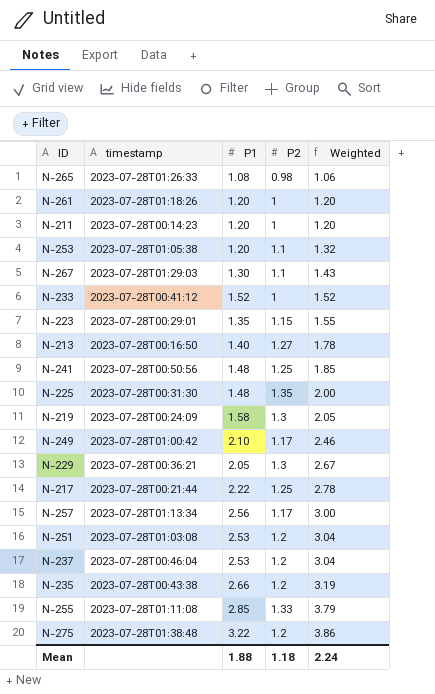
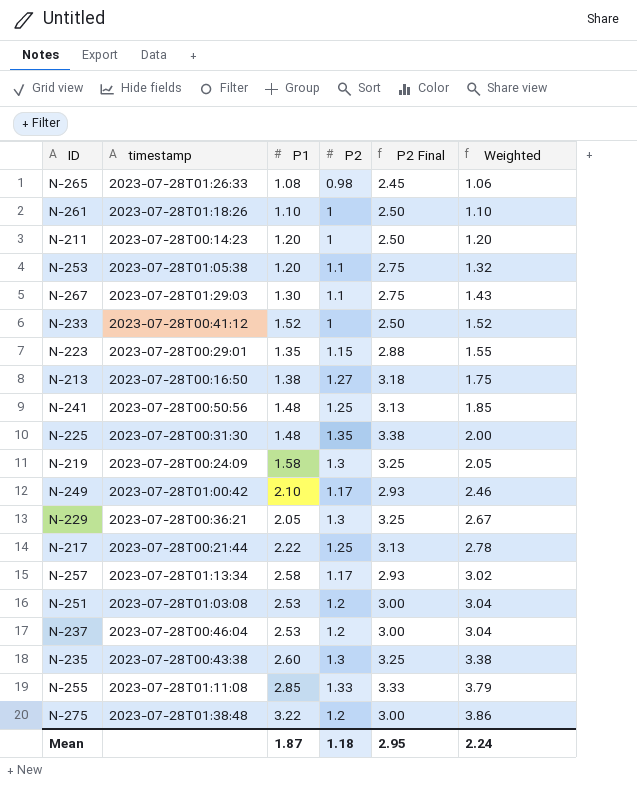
column P2 Final | formula: none -> [P2] * 2.5
N-261 | P1: 1.20 -> 1.10
N-261 | Weighted: 1.20 -> 1.10
N-213 | P1: 1.40 -> 1.38
N-213 | Weighted: 1.78 -> 1.75
N-257 | P1: 2.56 -> 2.58
N-257 | Weighted: 3.00 -> 3.02
N-235 | P1: 2.66 -> 2.60
N-235 | P2: 1.2 -> 1.3
N-235 | Weighted: 3.19 -> 3.38
Mean | P1: 1.88 -> 1.87

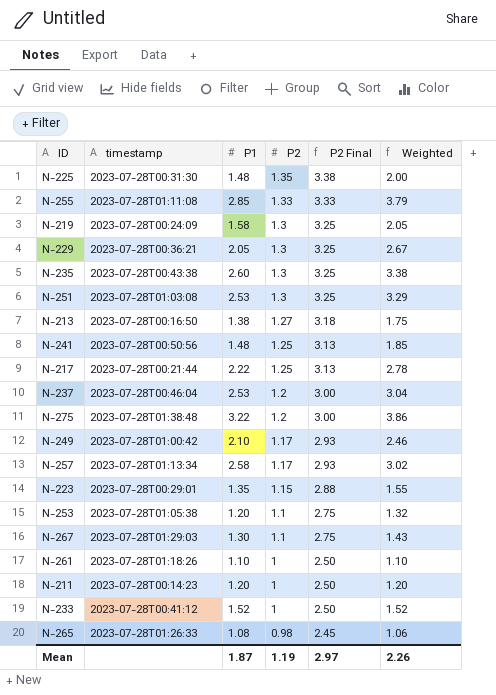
row order: Weighted ascending -> P2 descending
N-251 | P2: 1.2 -> 1.3
N-251 | P2 Final: 3.00 -> 3.25
N-251 | Weighted: 3.04 -> 3.29
Mean | P2: 1.18 -> 1.19
Mean | P2 Final: 2.95 -> 2.97
Mean | Weighted: 2.24 -> 2.26

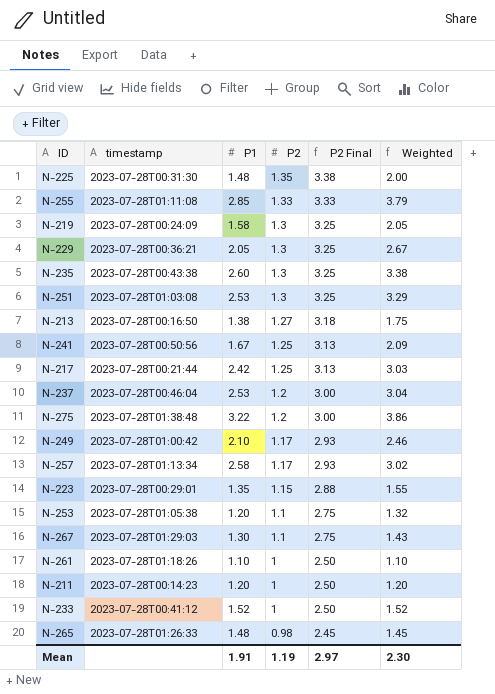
N-241 | P1: 1.48 -> 1.67
N-241 | Weighted: 1.85 -> 2.09
N-217 | P1: 2.22 -> 2.42
N-217 | Weighted: 2.78 -> 3.03
N-265 | P1: 1.08 -> 1.48
N-265 | Weighted: 1.06 -> 1.45
Mean | P1: 1.87 -> 1.91
Mean | Weighted: 2.26 -> 2.30

